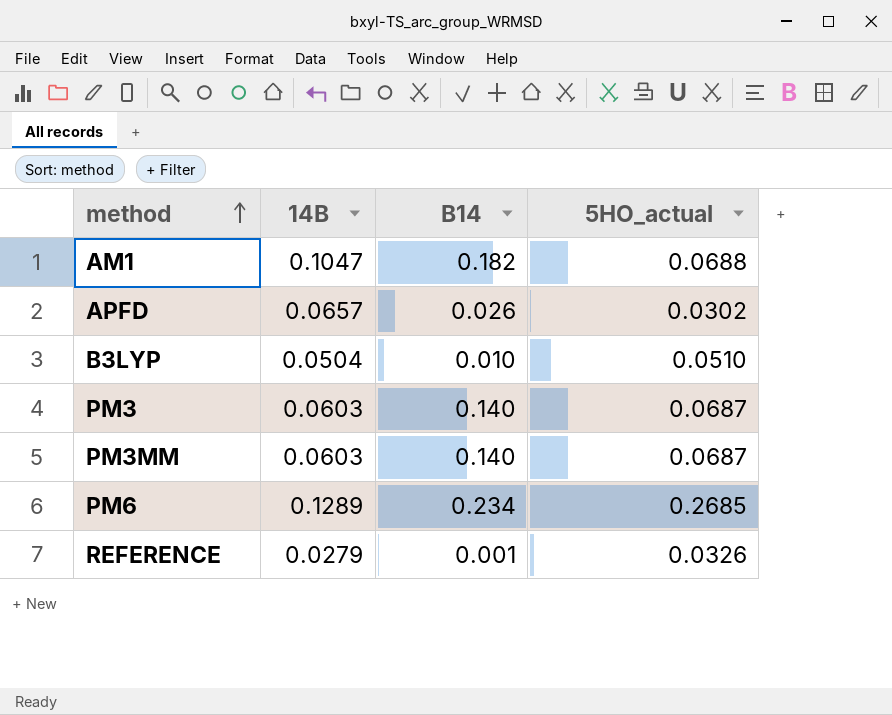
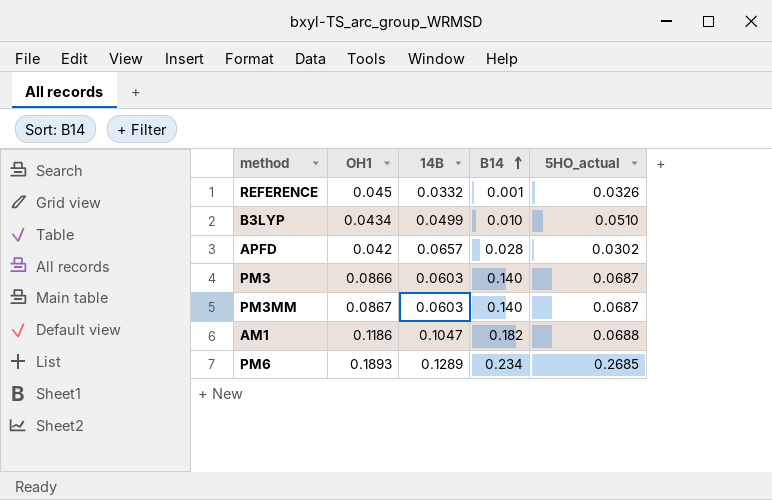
row order: method ascending -> B14 ascending
column OH1 | position: none -> 2
REFERENCE | 14B: 0.0279 -> 0.0332
B3LYP | 14B: 0.0504 -> 0.0499
APFD | B14: 0.026 -> 0.028

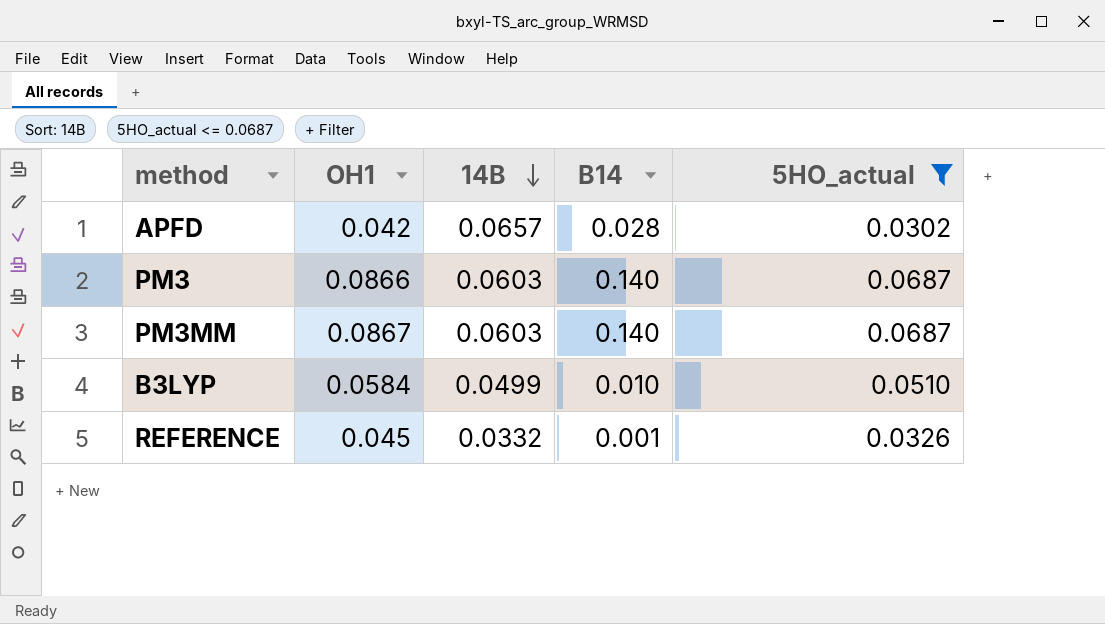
filter: none -> 5HO_actual <= 0.0687
row order: B14 ascending -> 14B descending
B3LYP | OH1: 0.0434 -> 0.0584

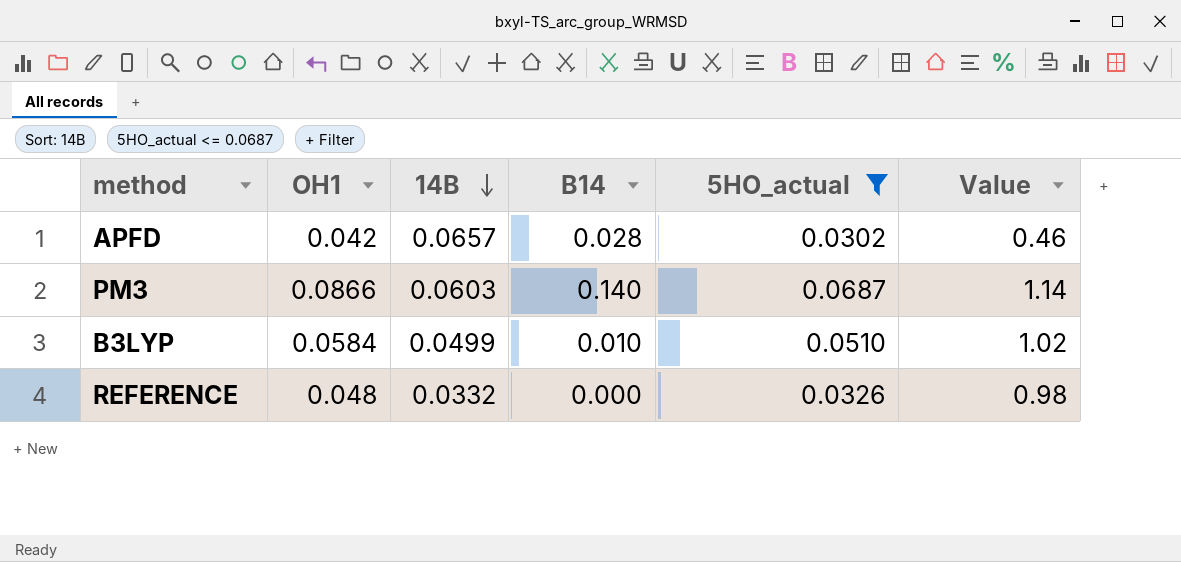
column Value | formula: none -> [5HO_actual] / [14B]
row PM3MM: 0.0867 | 0.0603 | 0.140 | 0.0687 -> none
REFERENCE | OH1: 0.045 -> 0.048
REFERENCE | B14: 0.001 -> 0.000

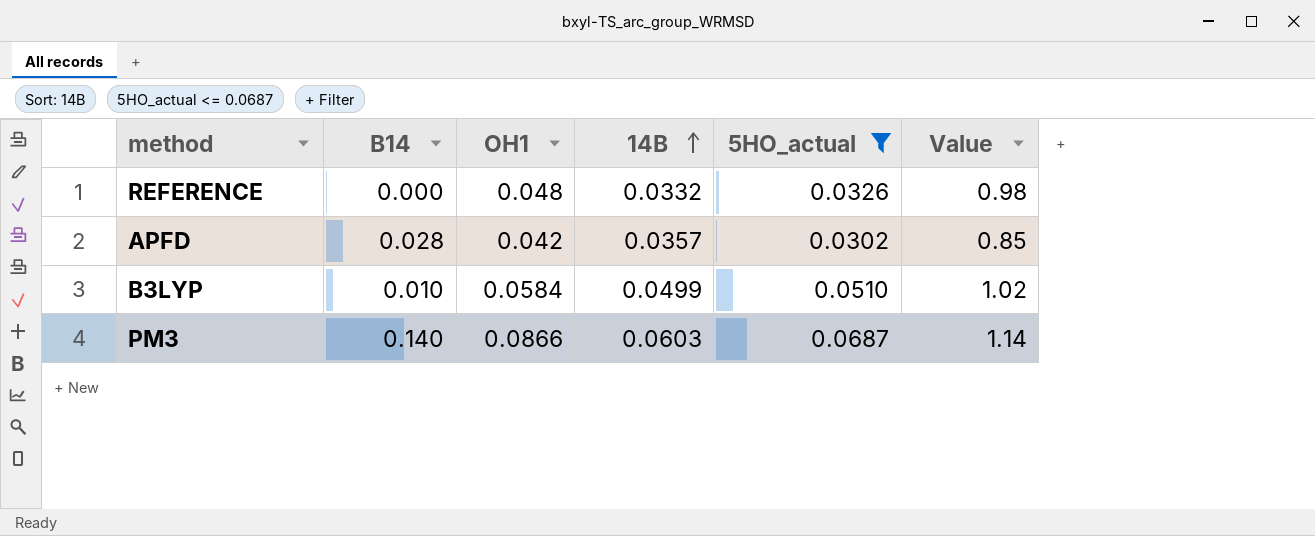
row order: 14B descending -> 14B ascending
column B14 | position: 4 -> 2
APFD | 14B: 0.0657 -> 0.0357
APFD | Value: 0.46 -> 0.85

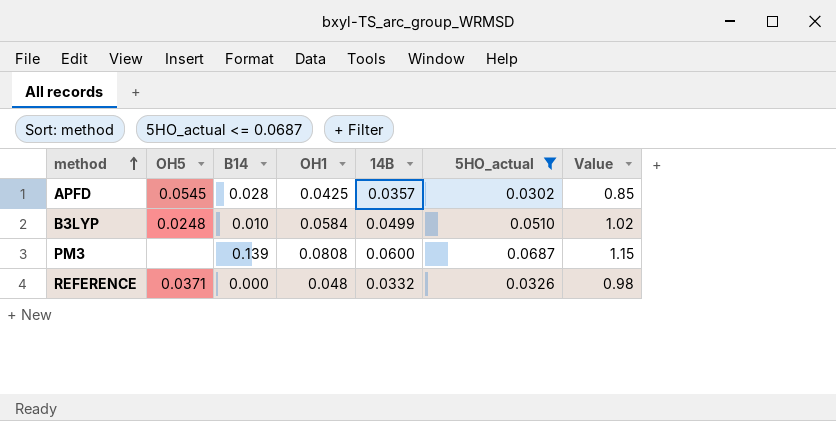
row order: 14B ascending -> method ascending
column OH5 | position: none -> 2
APFD | OH1: 0.042 -> 0.0425
PM3 | B14: 0.140 -> 0.139
PM3 | OH1: 0.0866 -> 0.0808
PM3 | 14B: 0.0603 -> 0.0600
PM3 | Value: 1.14 -> 1.15

